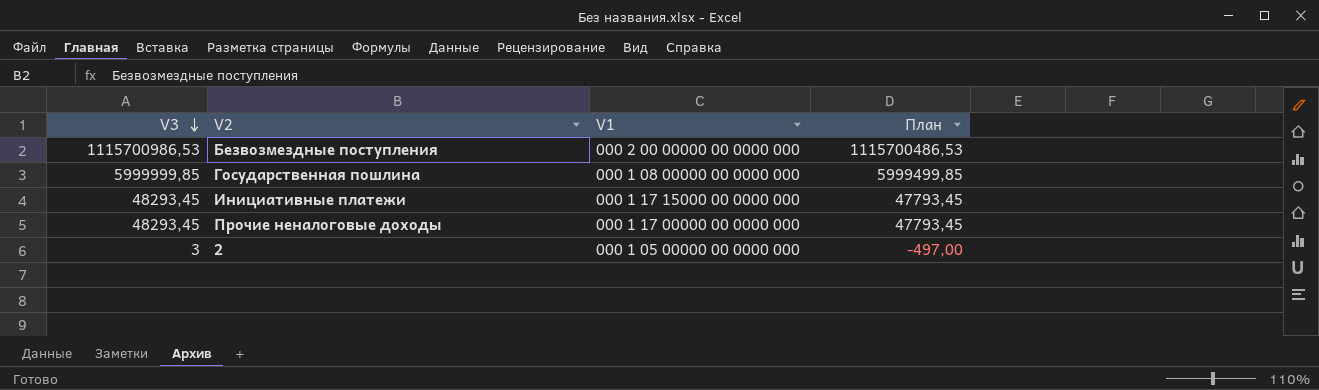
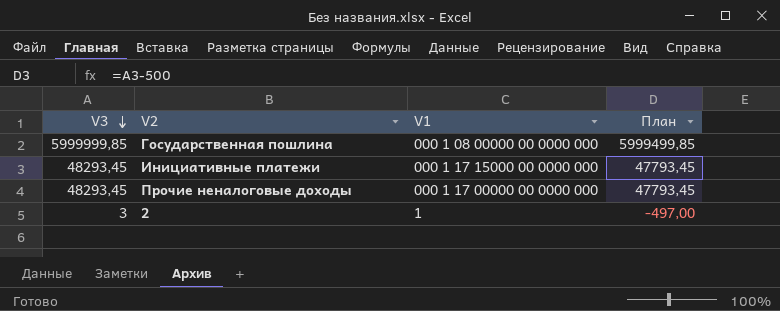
row Безвозмездные поступления: 1115700986,53 | 000 2 00 00000 00 0000 000 | 1115700486,53 -> none
2 | V1: 000 1 05 00000 00 0000 000 -> 1

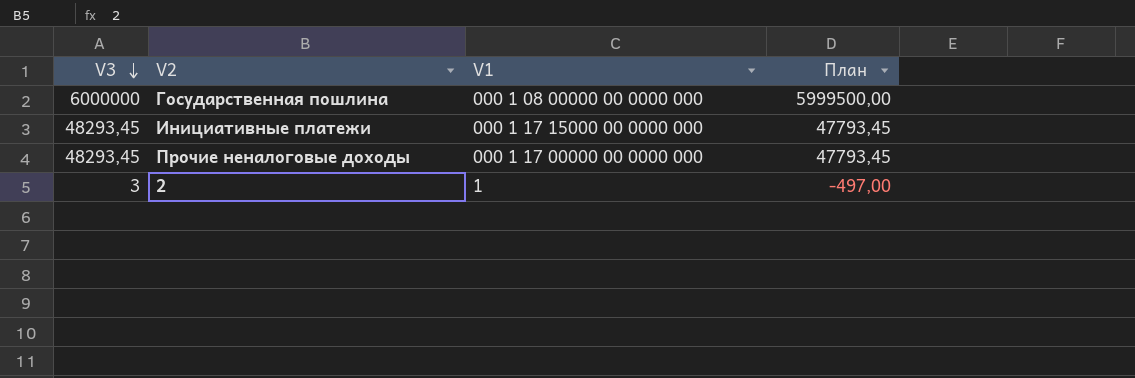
Государственная пошлина | V3: 5999999,85 -> 6000000
Государственная пошлина | План: 5999499,85 -> 5999500,00

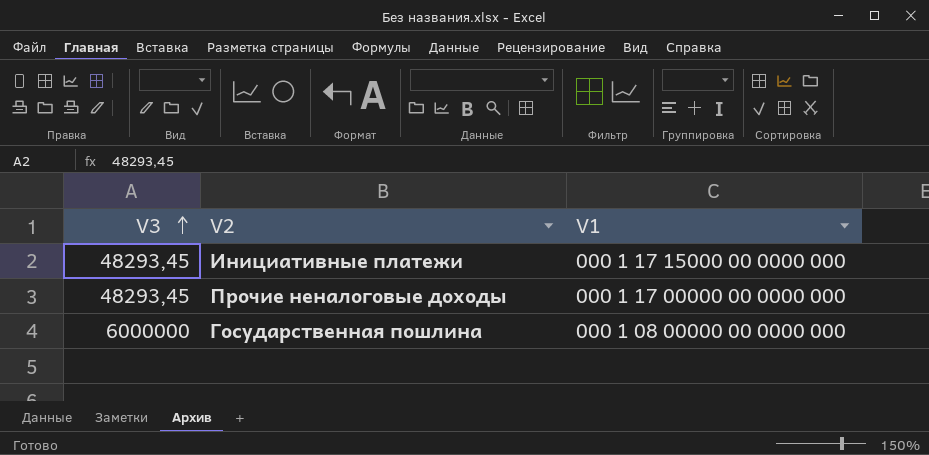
row order: V3 descending -> V3 ascending
column План | formula: [V3] - 500 -> none
row 2: 3 | 1 | -497,00 -> none

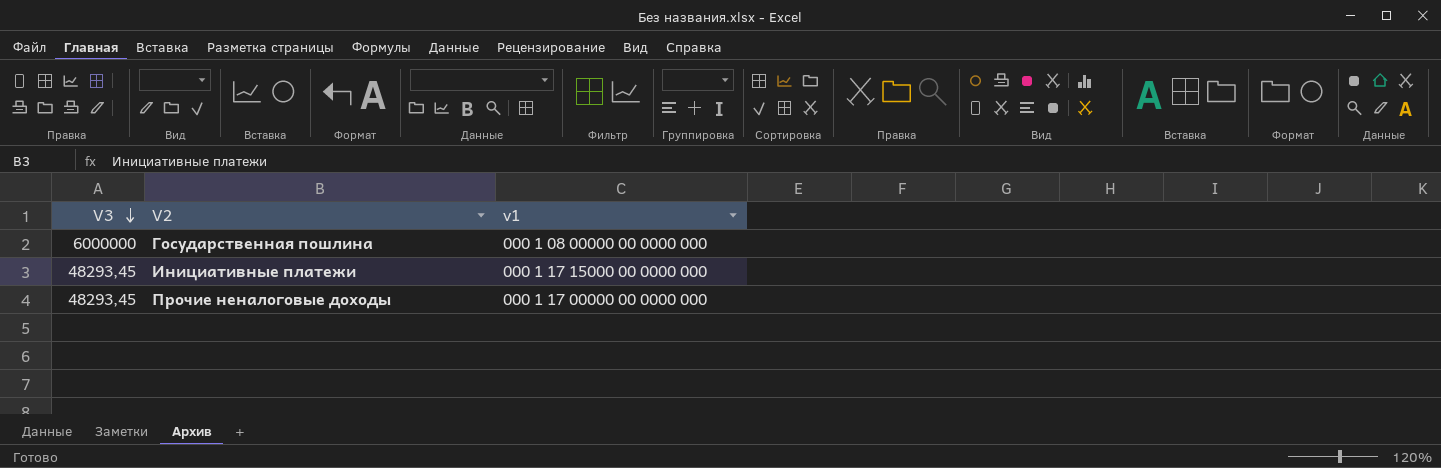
row order: V3 ascending -> V3 descending
column name: V1 -> v1

